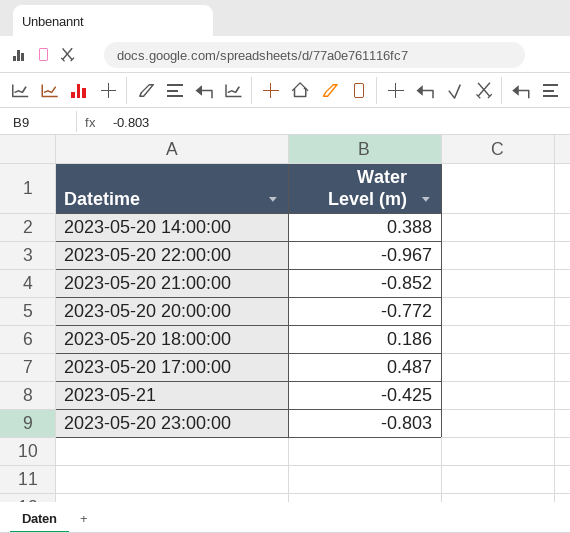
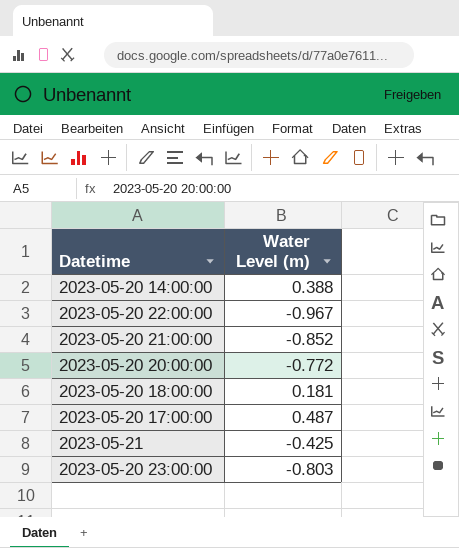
2023-05-20 18:00:00 | Water Level (m): 0.186 -> 0.181

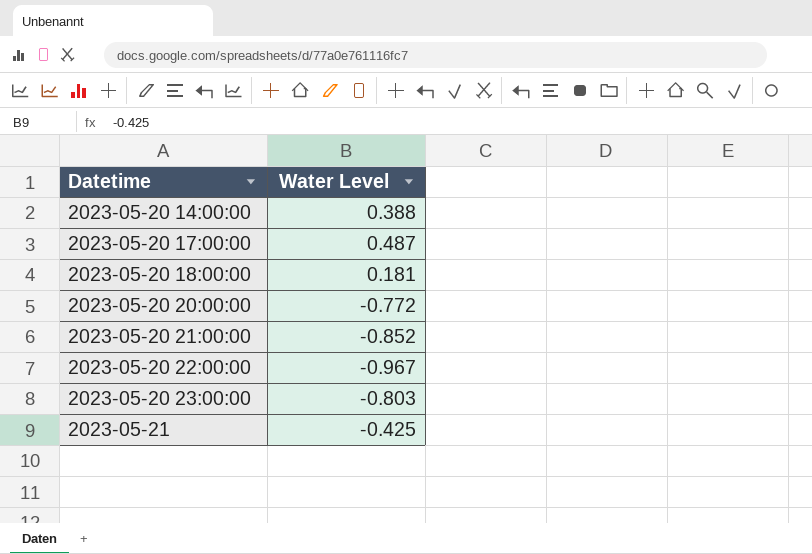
row order: none -> Datetime ascending
column name: Water Level (m) -> Water Level

